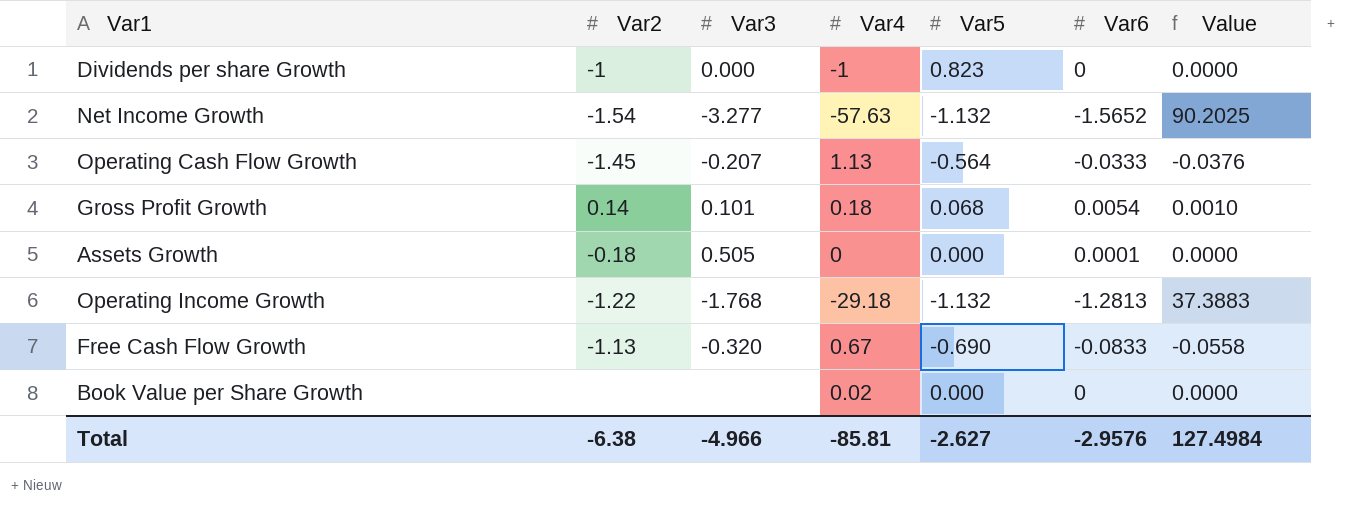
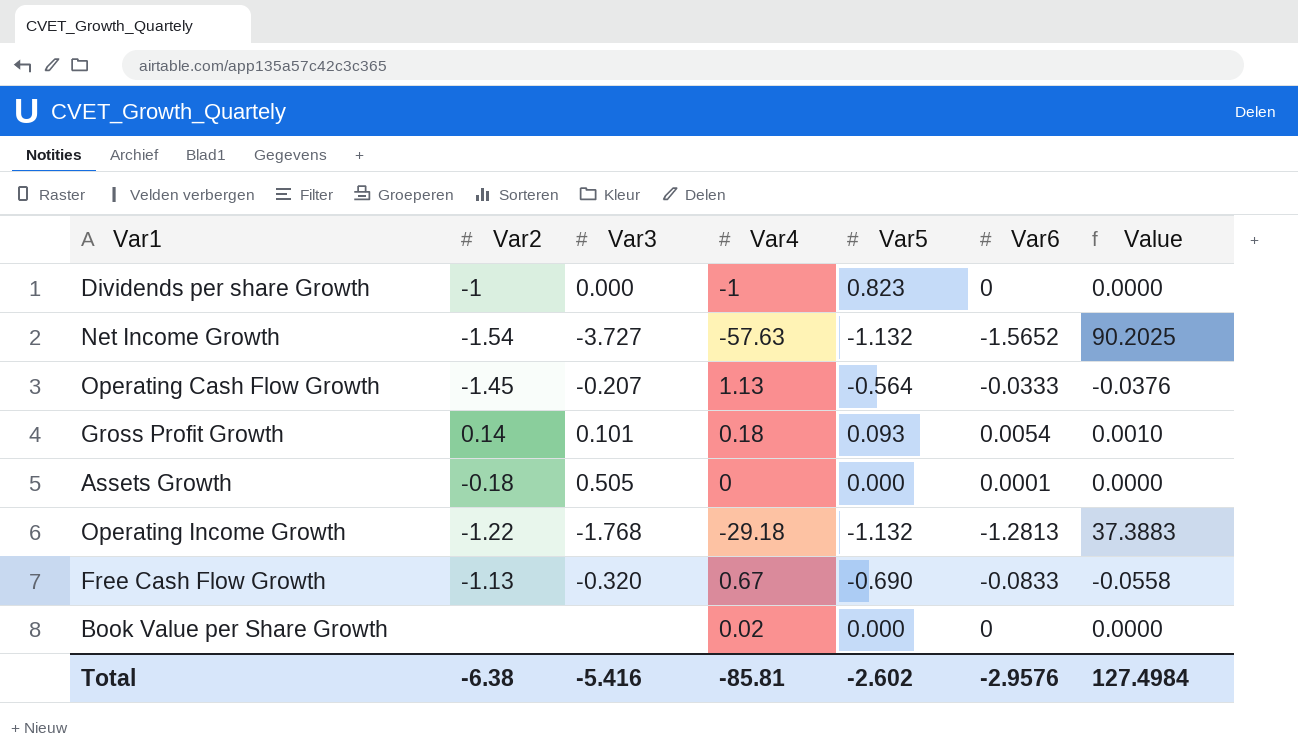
Net Income Growth | Var3: -3.277 -> -3.727
Gross Profit Growth | Var5: 0.068 -> 0.093
Total | Var3: -4.966 -> -5.416
Total | Var5: -2.627 -> -2.602

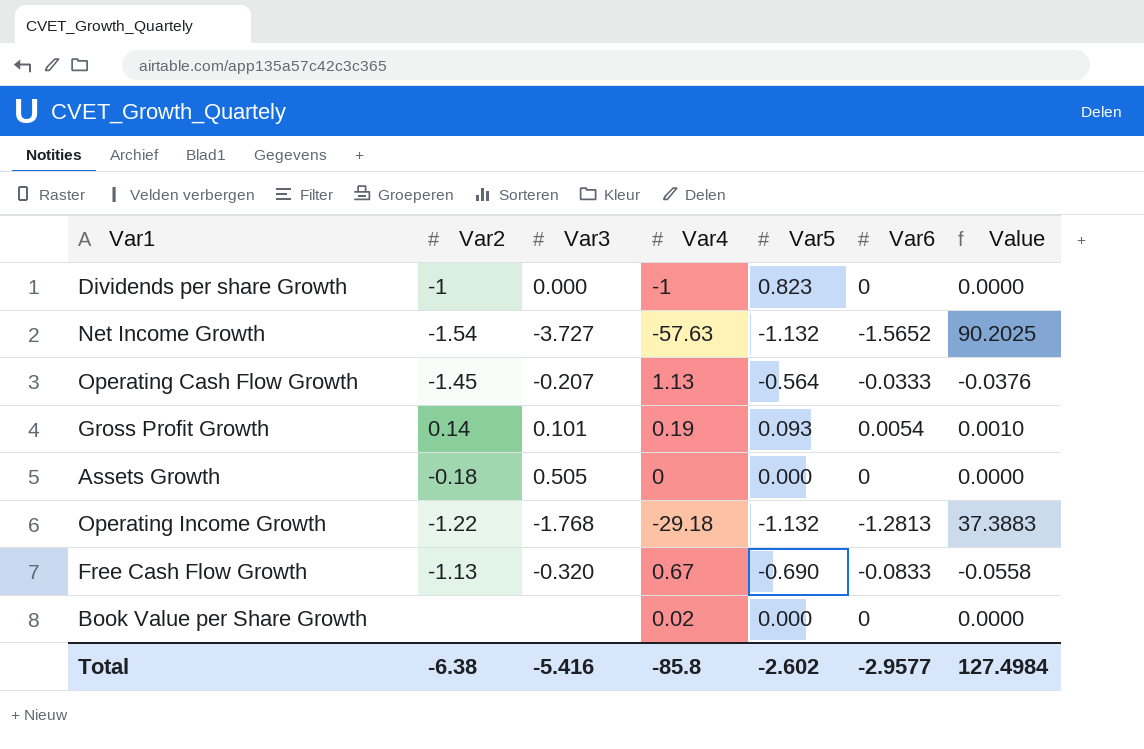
Gross Profit Growth | Var4: 0.18 -> 0.19
Assets Growth | Var6: 0.0001 -> 0
Total | Var4: -85.81 -> -85.8
Total | Var6: -2.9576 -> -2.9577

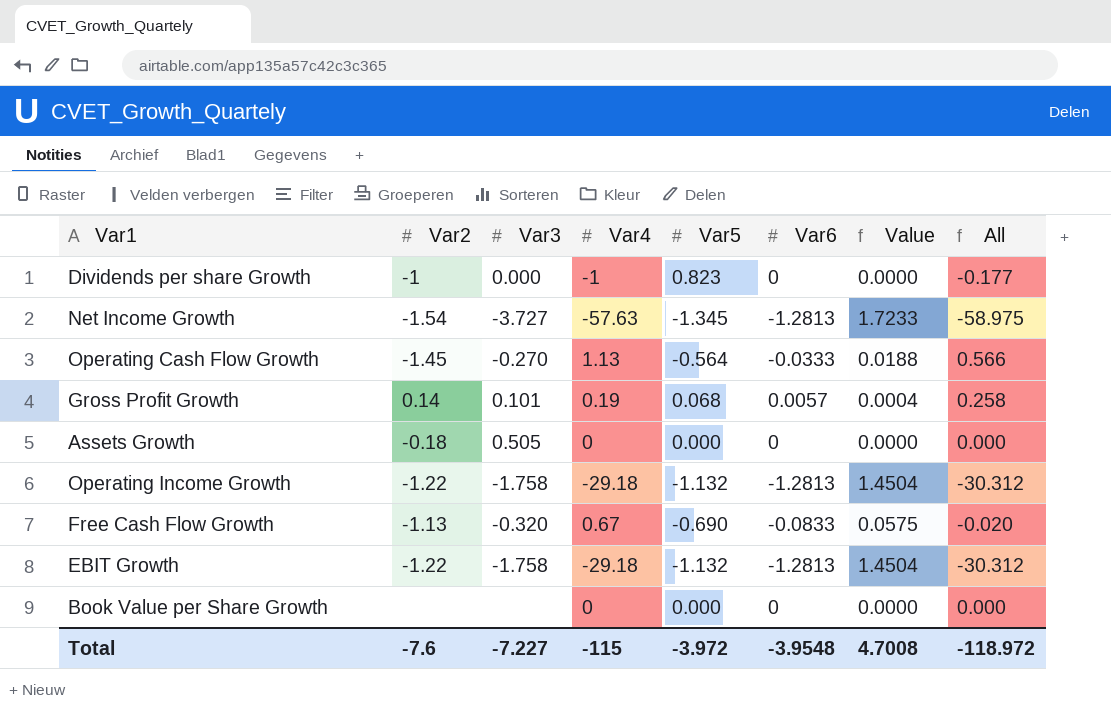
column Value | formula: [Var4] * [Var6] -> [Var5] * [Var6]
column All | formula: none -> [Var4] + [Var5]
Net Income Growth | Var5: -1.132 -> -1.345
Net Income Growth | Var6: -1.5652 -> -1.2813
Operating Cash Flow Growth | Var3: -0.207 -> -0.270
Gross Profit Growth | Var5: 0.093 -> 0.068
Gross Profit Growth | Var6: 0.0054 -> 0.0057
Operating Income Growth | Var3: -1.768 -> -1.758
row EBIT Growth: none -> -1.22 | -1.758 | -29.18 | -1.132 | -1.2813 | 1.4504 | -30.312
Book Value per Share Growth | Var4: 0.02 -> 0
Total | Var2: -6.38 -> -7.6
Total | Var3: -5.416 -> -7.227
Total | Var4: -85.8 -> -115
Total | Var5: -2.602 -> -3.972
Total | Var6: -2.9577 -> -3.9548
Total | Value: 127.4984 -> 4.7008

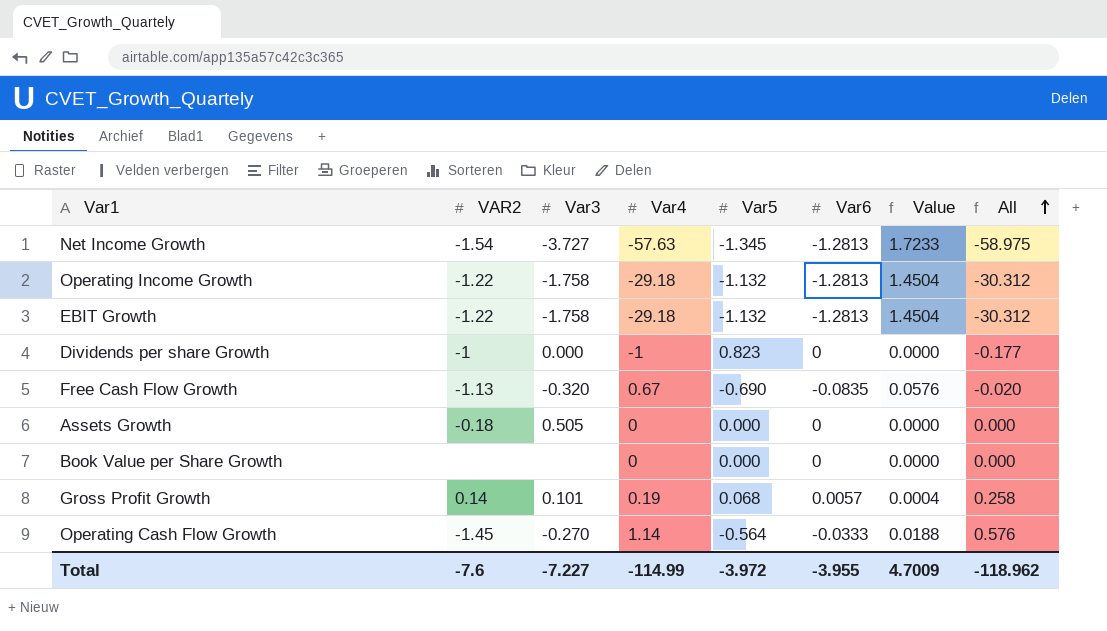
row order: none -> All ascending
column name: Var2 -> VAR2
Free Cash Flow Growth | Var6: -0.0833 -> -0.0835
Free Cash Flow Growth | Value: 0.0575 -> 0.0576
Operating Cash Flow Growth | Var4: 1.13 -> 1.14
Operating Cash Flow Growth | All: 0.566 -> 0.576
Total | Var4: -115 -> -114.99
Total | Var6: -3.9548 -> -3.955
Total | Value: 4.7008 -> 4.7009
Total | All: -118.972 -> -118.962

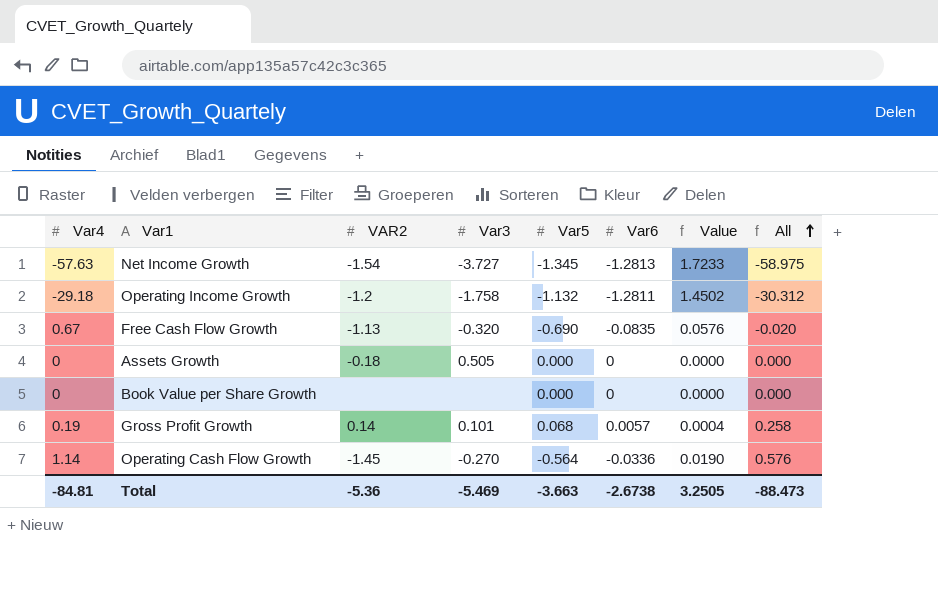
column Var4 | position: 4 -> 1
row EBIT Growth: -1.22 | -1.758 | -29.18 | -1.132 | -1.2813 | 1.4504 | -30.312 -> none
row Dividends per share Growth: -1 | 0.000 | -1 | 0.823 | 0 | 0.0000 | -0.177 -> none
Operating Income Growth | VAR2: -1.22 -> -1.2
Operating Income Growth | Var6: -1.2813 -> -1.2811
Operating Income Growth | Value: 1.4504 -> 1.4502
Operating Cash Flow Growth | Var6: -0.0333 -> -0.0336
Operating Cash Flow Growth | Value: 0.0188 -> 0.0190
Total | Var4: -114.99 -> -84.81
Total | VAR2: -7.6 -> -5.36
Total | Var3: -7.227 -> -5.469
Total | Var5: -3.972 -> -3.663
Total | Var6: -3.955 -> -2.6738
Total | Value: 4.7009 -> 3.2505
Total | All: -118.962 -> -88.473

